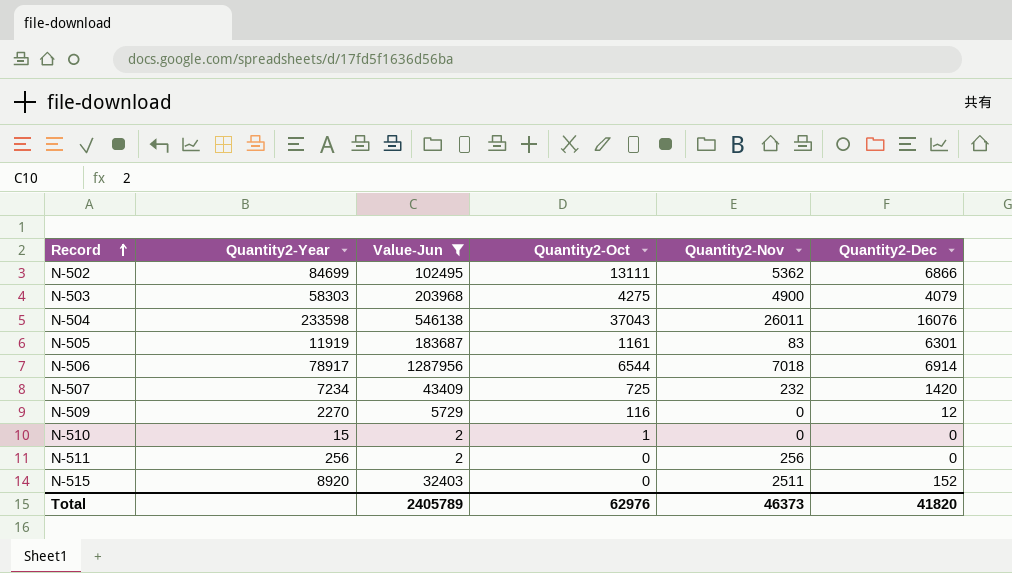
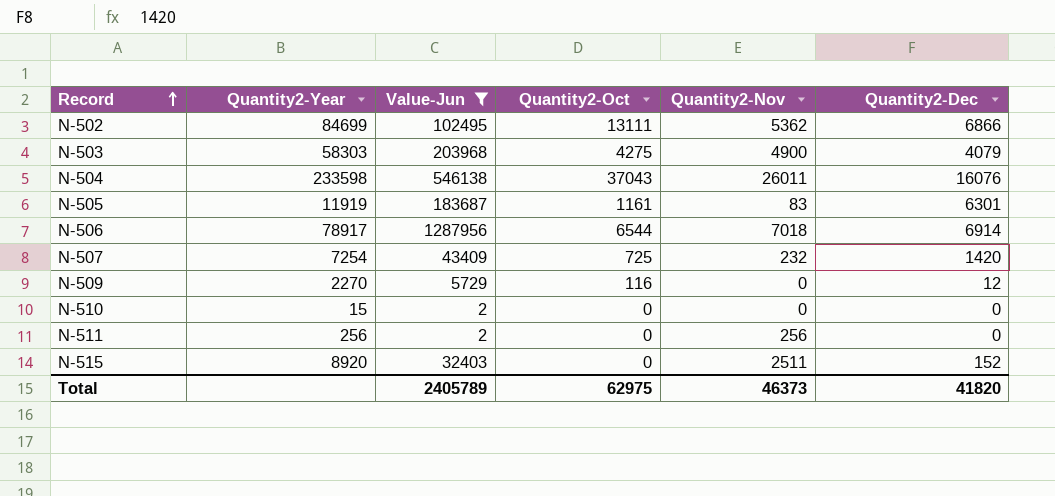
N-507 | Quantity2-Year: 7234 -> 7254
N-510 | Quantity2-Oct: 1 -> 0
Total | Quantity2-Oct: 62976 -> 62975

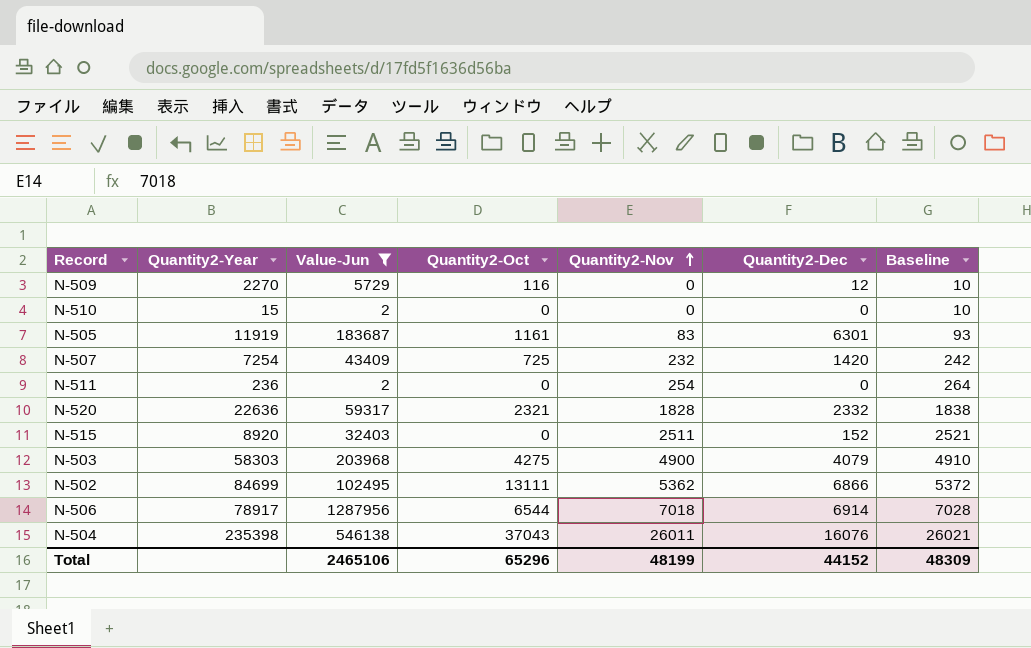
row order: Record ascending -> Quantity2-Nov ascending
column Baseline | formula: none -> [Quantity2-Nov] + 10
N-511 | Quantity2-Year: 256 -> 236
N-511 | Quantity2-Nov: 256 -> 254
row N-520: none -> 22636 | 59317 | 2321 | 1828 | 2332 | 1838
N-504 | Quantity2-Year: 233598 -> 235398
Total | Value-Jun: 2405789 -> 2465106
Total | Quantity2-Oct: 62975 -> 65296
Total | Quantity2-Nov: 46373 -> 48199
Total | Quantity2-Dec: 41820 -> 44152

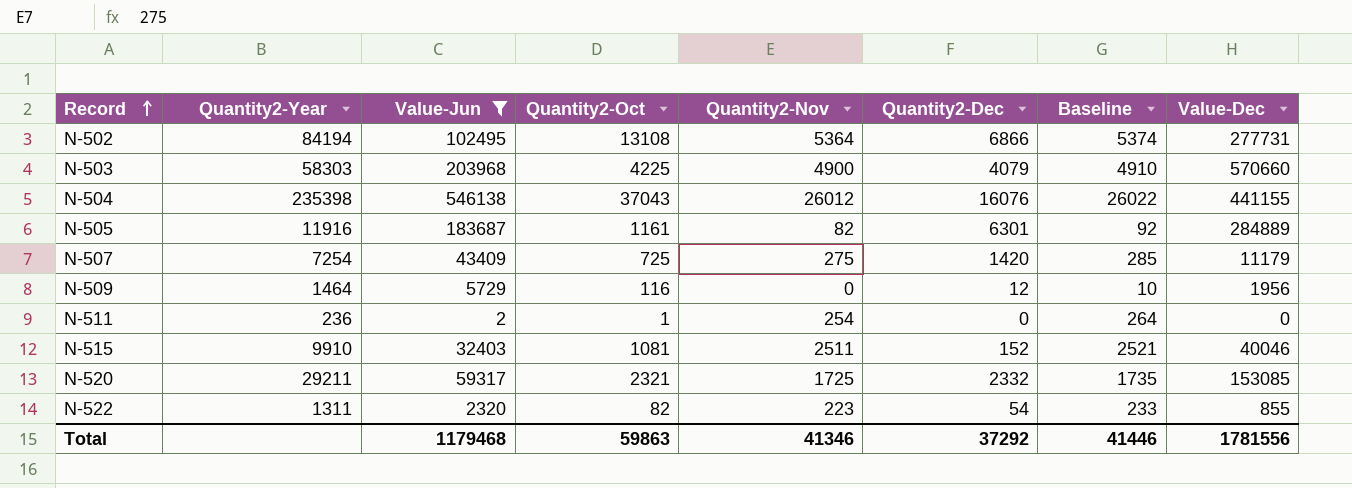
row order: Quantity2-Nov ascending -> Record ascending
column Value-Dec | position: none -> 8
row N-510: 15 | 2 | 0 | 0 | 0 | 10 -> none
row N-506: 78917 | 1287956 | 6544 | 7018 | 6914 | 7028 -> none
N-502 | Quantity2-Year: 84699 -> 84194
N-502 | Quantity2-Oct: 13111 -> 13108
N-502 | Quantity2-Nov: 5362 -> 5364
N-502 | Baseline: 5372 -> 5374
N-503 | Quantity2-Oct: 4275 -> 4225
N-504 | Quantity2-Nov: 26011 -> 26012
N-504 | Baseline: 26021 -> 26022
N-505 | Quantity2-Year: 11919 -> 11916
N-505 | Quantity2-Nov: 83 -> 82
N-505 | Baseline: 93 -> 92
N-507 | Quantity2-Nov: 232 -> 275
N-507 | Baseline: 242 -> 285
N-509 | Quantity2-Year: 2270 -> 1464
N-511 | Quantity2-Oct: 0 -> 1
N-515 | Quantity2-Year: 8920 -> 9910
N-515 | Quantity2-Oct: 0 -> 1081
N-520 | Quantity2-Year: 22636 -> 29211
N-520 | Quantity2-Nov: 1828 -> 1725
N-520 | Baseline: 1838 -> 1735
row N-522: none -> 1311 | 2320 | 82 | 223 | 54 | 233 | 855
Total | Value-Jun: 2465106 -> 1179468
Total | Quantity2-Oct: 65296 -> 59863
Total | Quantity2-Nov: 48199 -> 41346
Total | Quantity2-Dec: 44152 -> 37292
Total | Baseline: 48309 -> 41446

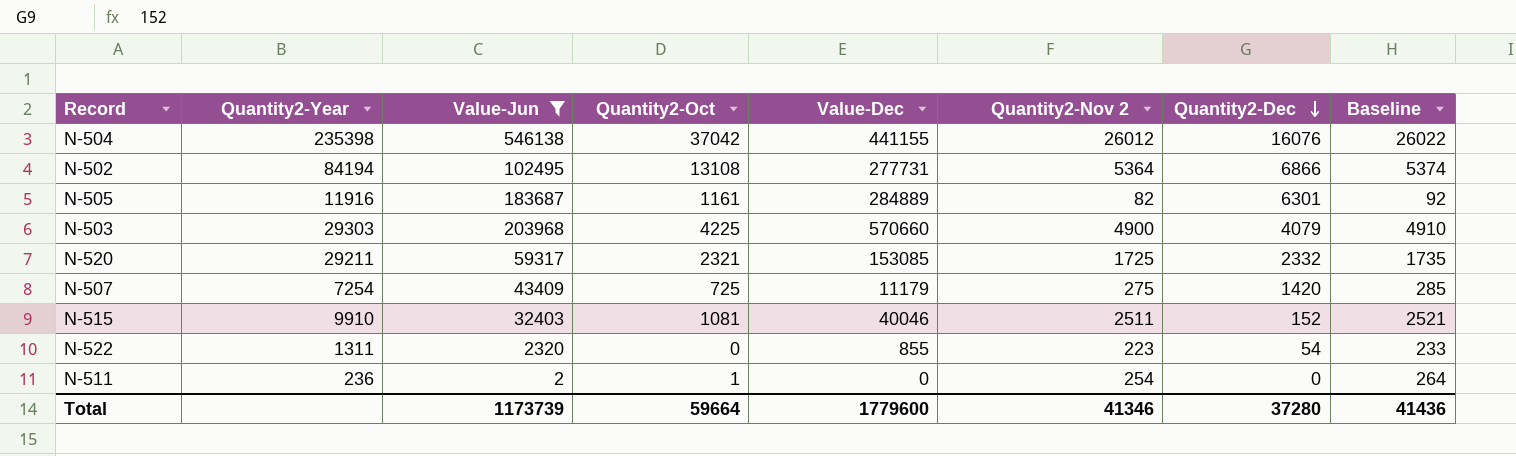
row order: Record ascending -> Quantity2-Dec descending
column Value-Dec | position: 8 -> 5
column name: Quantity2-Nov -> Quantity2-Nov 2
row N-509: 1464 | 5729 | 116 | 0 | 12 | 10 | 1956 -> none
N-504 | Quantity2-Oct: 37043 -> 37042
N-503 | Quantity2-Year: 58303 -> 29303
N-522 | Quantity2-Oct: 82 -> 0
Total | Value-Jun: 1179468 -> 1173739
Total | Quantity2-Oct: 59863 -> 59664
Total | Value-Dec: 1781556 -> 1779600
Total | Quantity2-Dec: 37292 -> 37280
Total | Baseline: 41446 -> 41436

